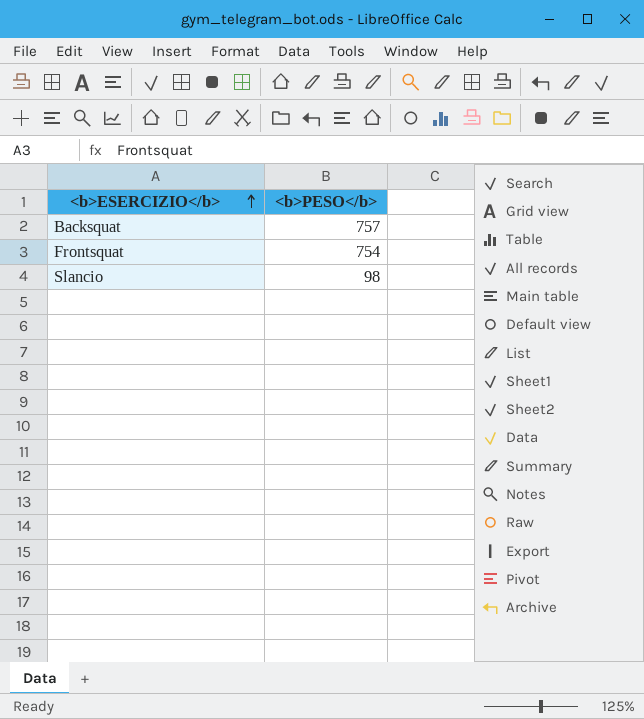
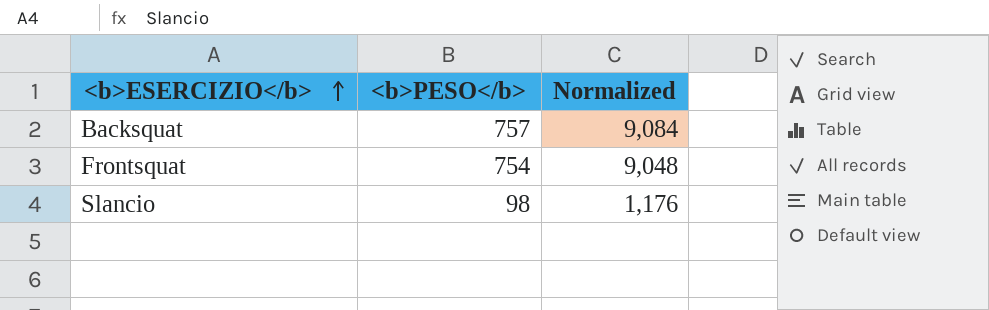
column Normalized | formula: none -> [<b>PESO</b>] * 12

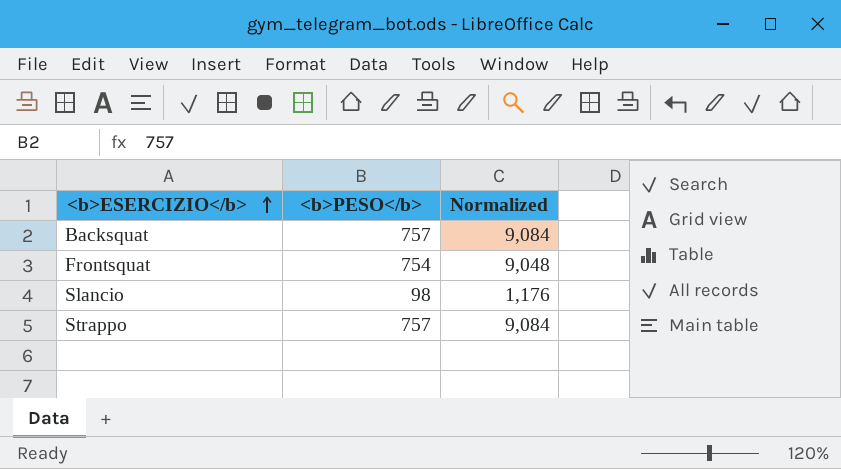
row Strappo: none -> 757 | 9,084

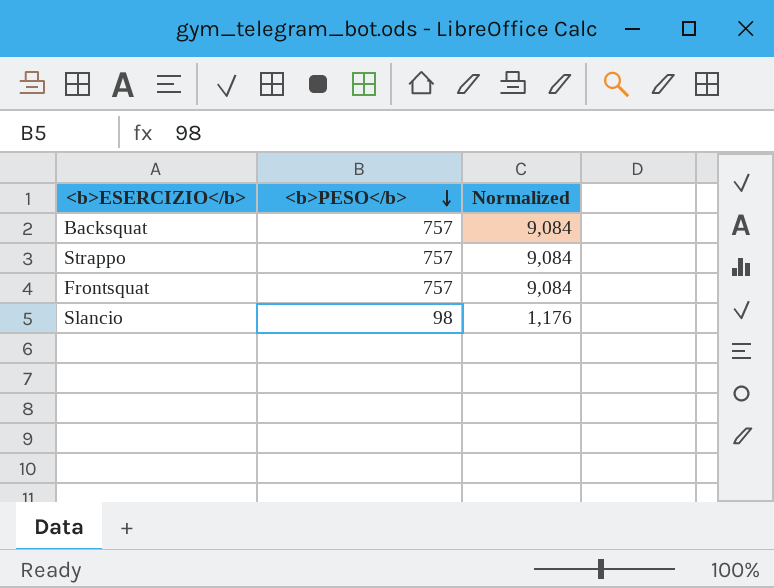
row order: <b>ESERCIZIO</b> ascending -> <b>PESO</b> descending
Frontsquat | <b>PESO</b>: 754 -> 757
Frontsquat | Normalized: 9,048 -> 9,084

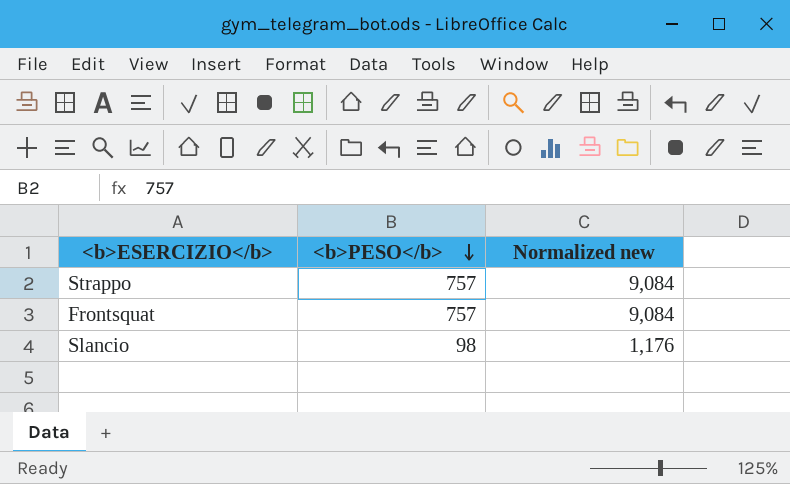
column name: Normalized -> Normalized new
row Backsquat: 757 | 9,084 -> none

